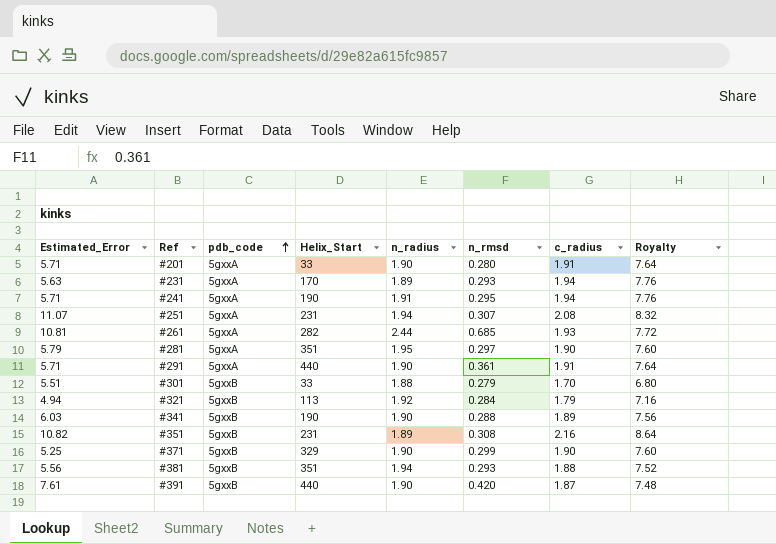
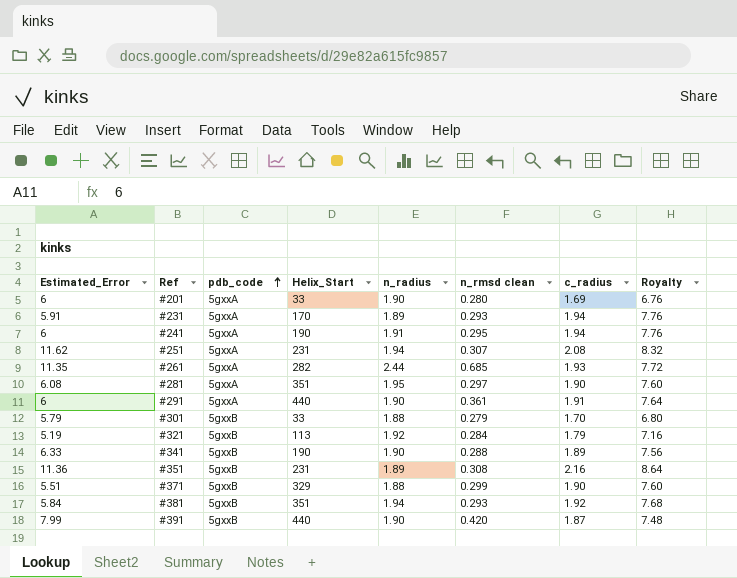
column name: n_rmsd -> n_rmsd clean
#201 | Estimated_Error: 5.71 -> 6
#201 | c_radius: 1.91 -> 1.69
#201 | Royalty: 7.64 -> 6.76
#231 | Estimated_Error: 5.63 -> 5.91
#241 | Estimated_Error: 5.71 -> 6
#251 | Estimated_Error: 11.07 -> 11.62
#261 | Estimated_Error: 10.81 -> 11.35
#281 | Estimated_Error: 5.79 -> 6.08
#291 | Estimated_Error: 5.71 -> 6
#301 | Estimated_Error: 5.51 -> 5.79
#321 | Estimated_Error: 4.94 -> 5.19
#341 | Estimated_Error: 6.03 -> 6.33
#351 | Estimated_Error: 10.82 -> 11.36
#371 | Estimated_Error: 5.25 -> 5.51
#371 | n_radius: 1.90 -> 1.88
#381 | Estimated_Error: 5.56 -> 5.84
#381 | c_radius: 1.88 -> 1.92
#381 | Royalty: 7.52 -> 7.68
#391 | Estimated_Error: 7.61 -> 7.99

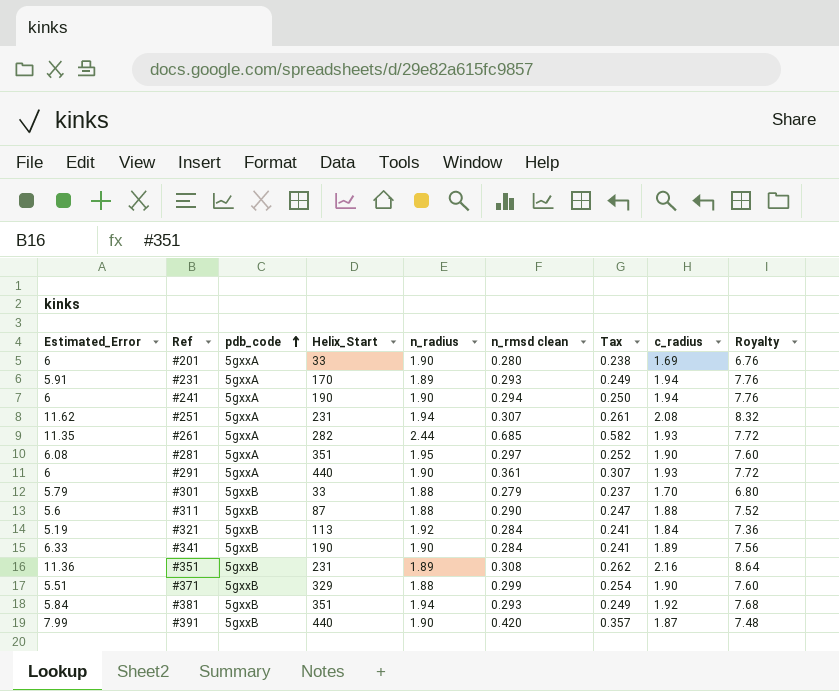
column Tax | formula: none -> [n_rmsd clean] * 0.85
#241 | n_radius: 1.91 -> 1.90
#241 | n_rmsd clean: 0.295 -> 0.294
#291 | c_radius: 1.91 -> 1.93
#291 | Royalty: 7.64 -> 7.72
row #311: none -> 5.6 | 5gxxB | 87 | 1.88 | 0.290 | 0.247 | 1.88 | 7.52
#321 | c_radius: 1.79 -> 1.84
#321 | Royalty: 7.16 -> 7.36
#341 | n_rmsd clean: 0.288 -> 0.284

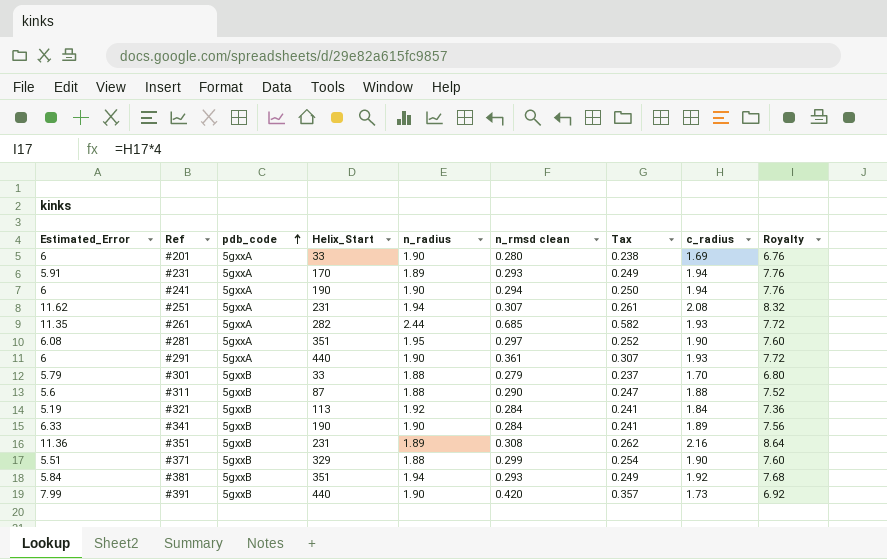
#391 | c_radius: 1.87 -> 1.73
#391 | Royalty: 7.48 -> 6.92

